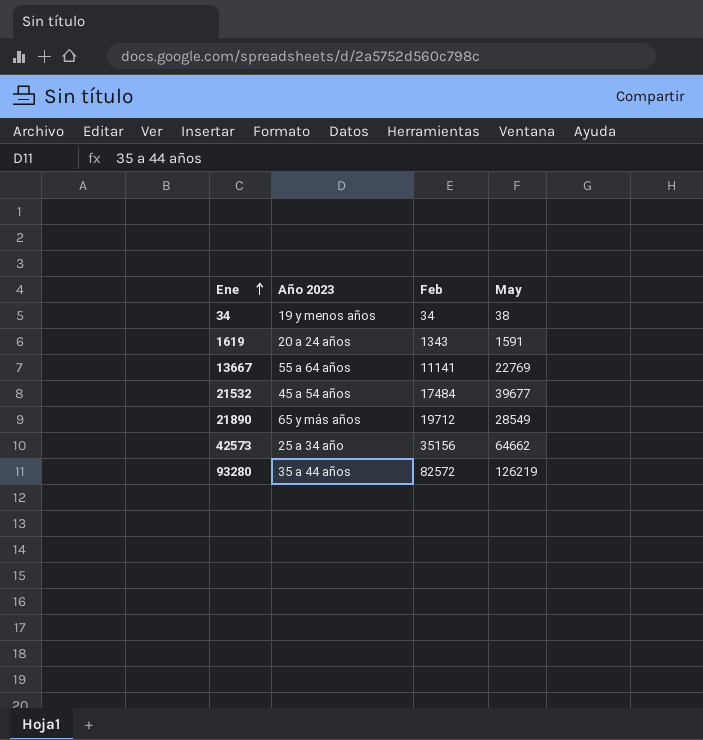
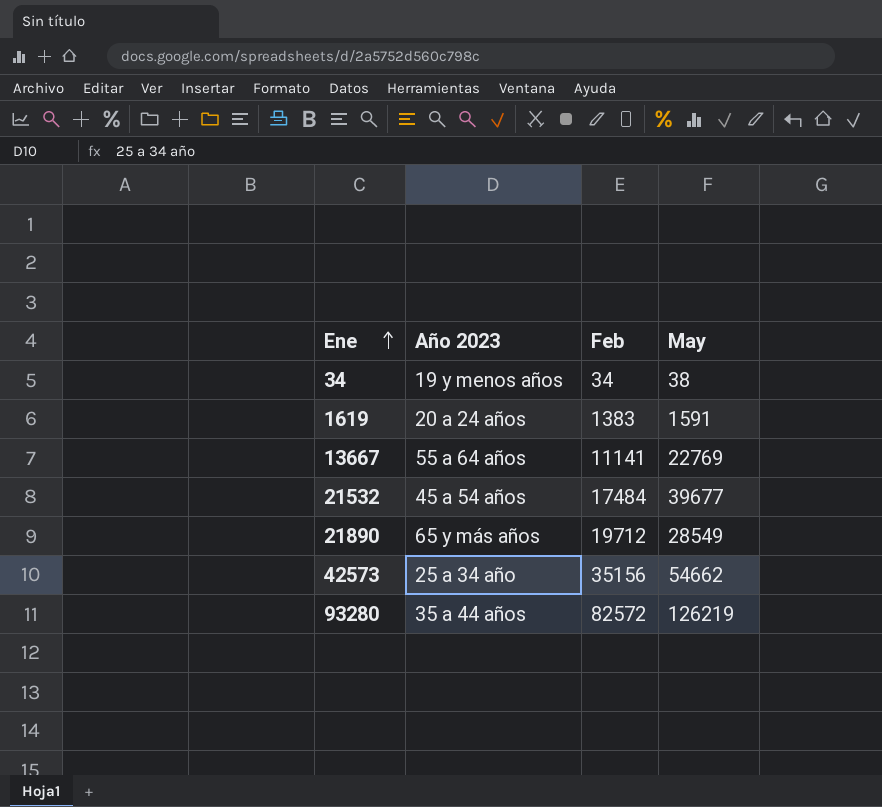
1619 | Feb: 1343 -> 1383
42573 | May: 64662 -> 54662

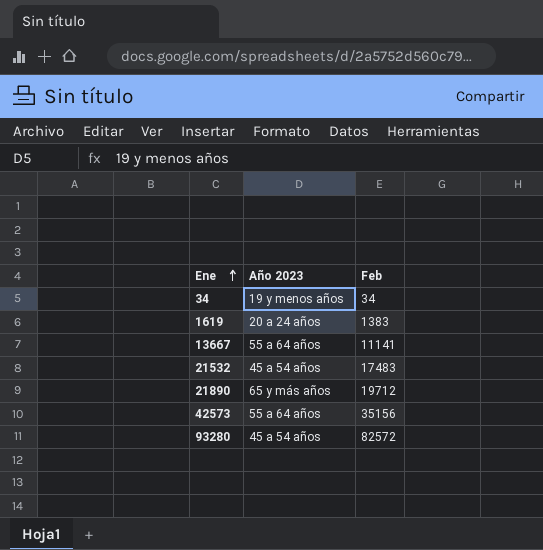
column May | position: 4 -> none
21532 | Feb: 17484 -> 17483
42573 | Año 2023: 25 a 34 año -> 55 a 64 años
93280 | Año 2023: 35 a 44 años -> 45 a 54 años

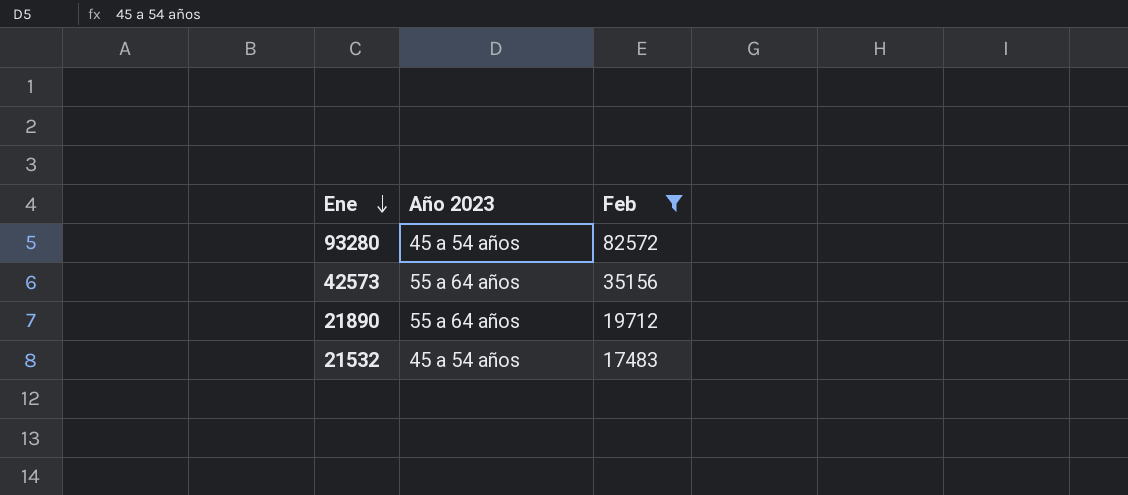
filter: none -> Feb >= 17483
row order: Ene ascending -> Ene descending
21890 | Año 2023: 65 y más años -> 55 a 64 años

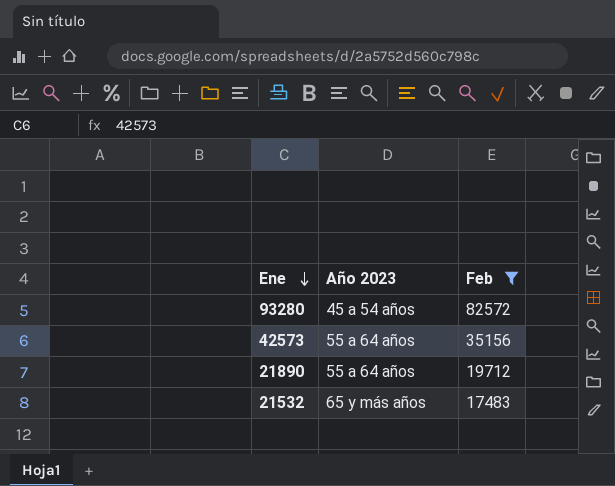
21532 | Año 2023: 45 a 54 años -> 65 y más años

